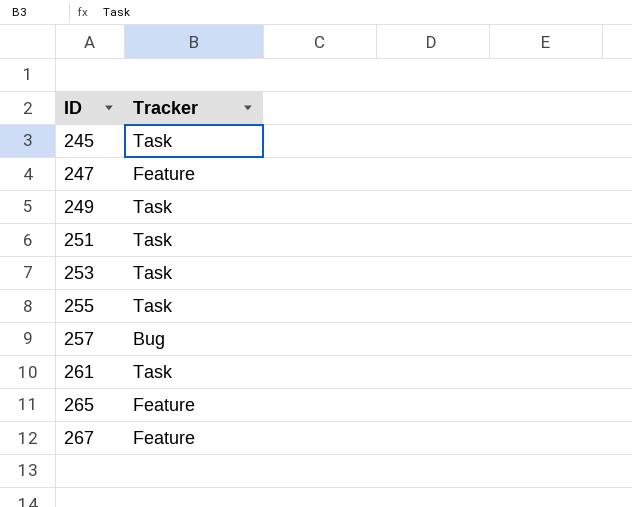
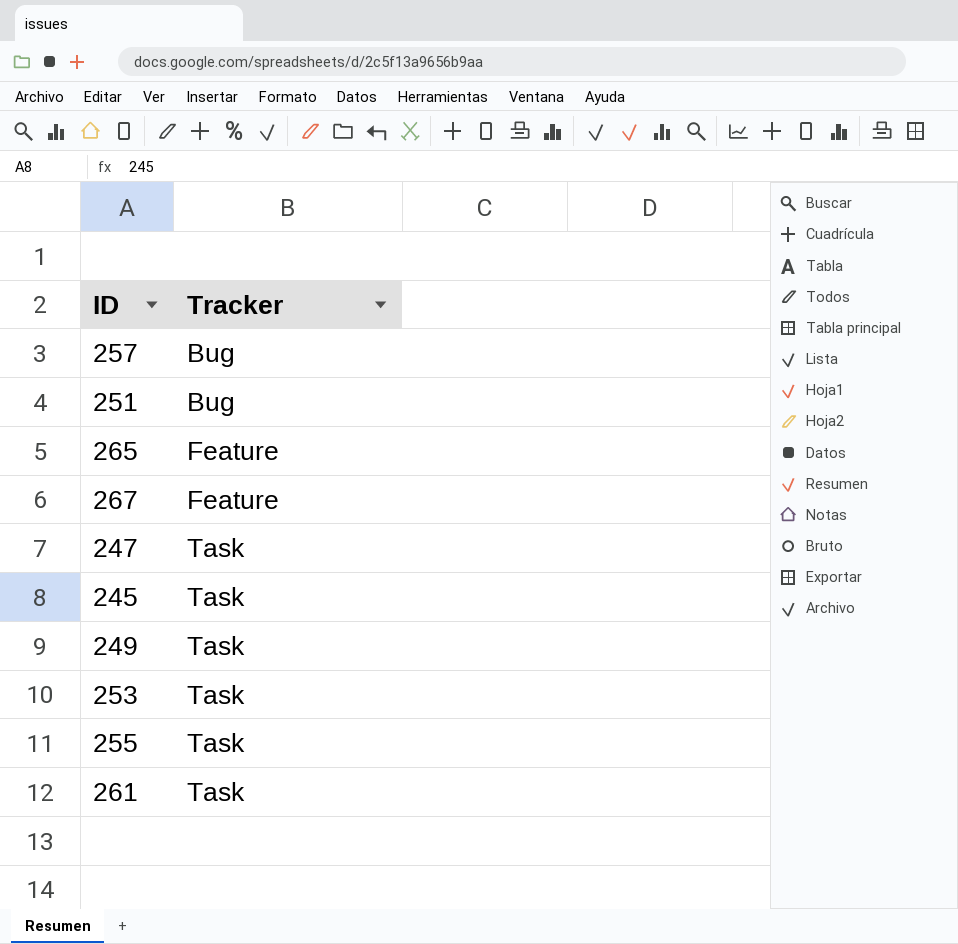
row order: ID ascending -> Tracker ascending
251 | Tracker: Task -> Bug
247 | Tracker: Feature -> Task

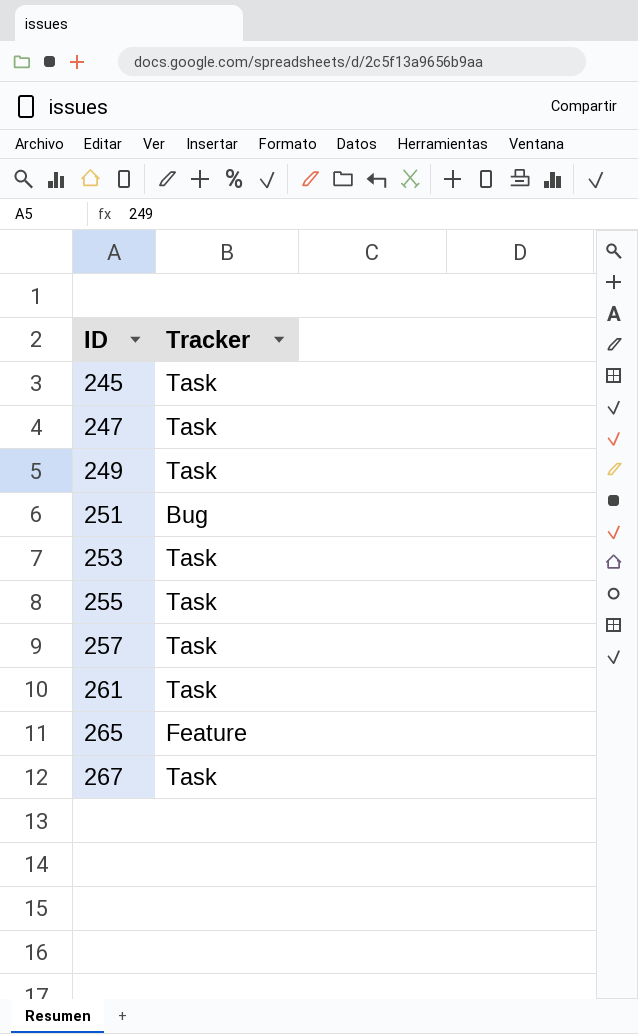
row order: Tracker ascending -> ID ascending
257 | Tracker: Bug -> Task
267 | Tracker: Feature -> Task

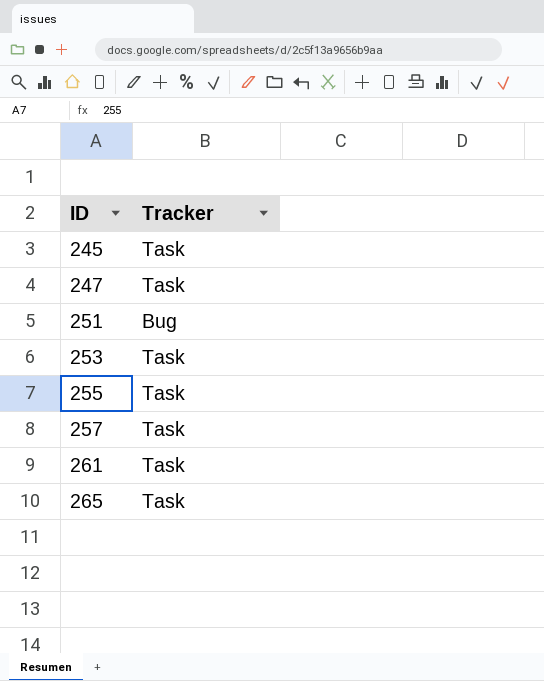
row 249: Task -> none
row 267: Task -> none
265 | Tracker: Feature -> Task

